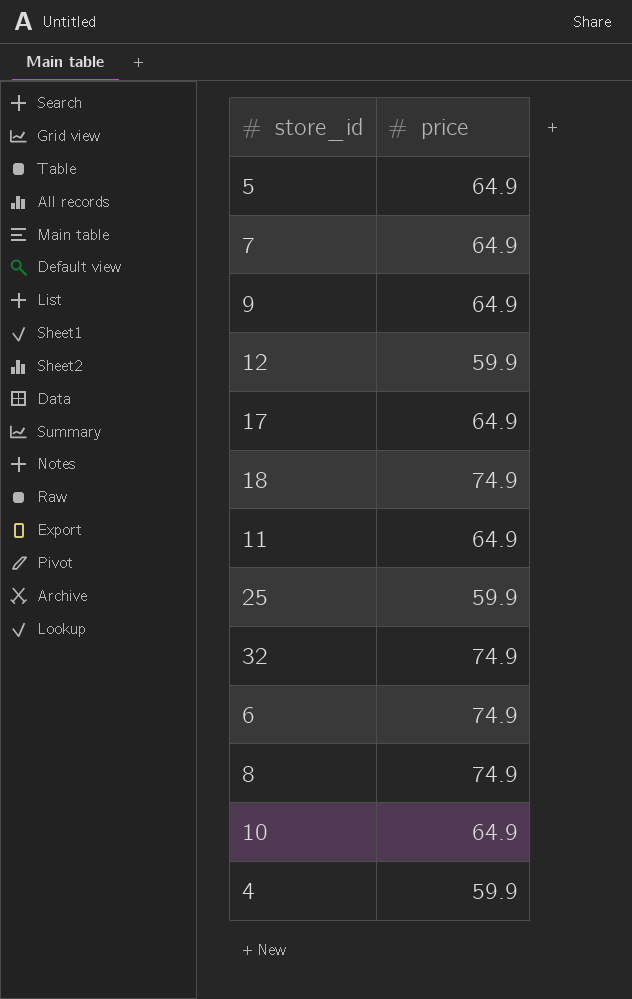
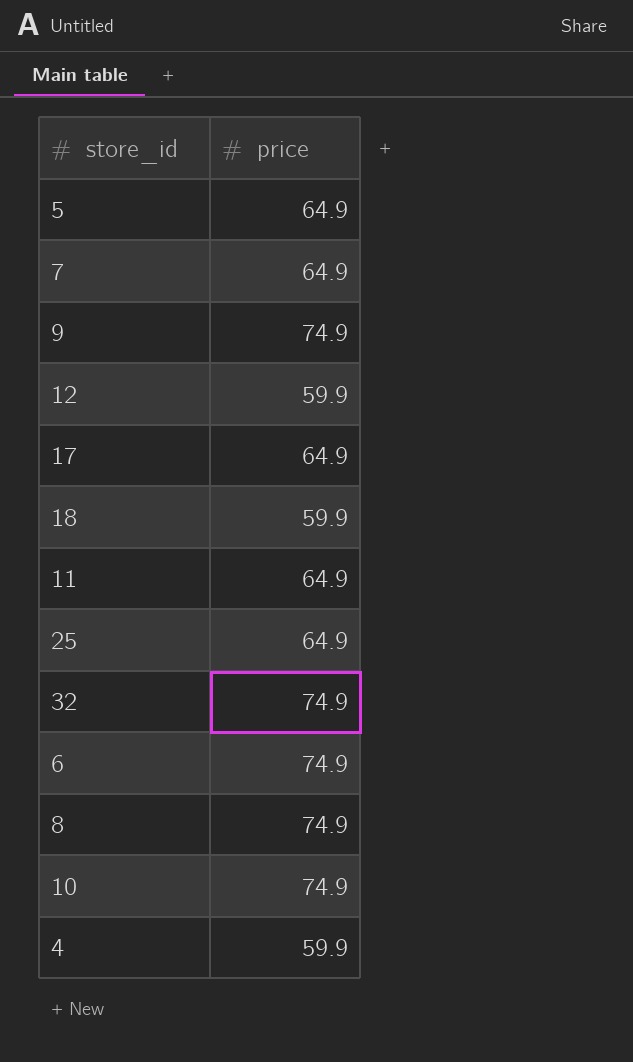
9 | price: 64.9 -> 74.9
18 | price: 74.9 -> 59.9
25 | price: 59.9 -> 64.9
10 | price: 64.9 -> 74.9

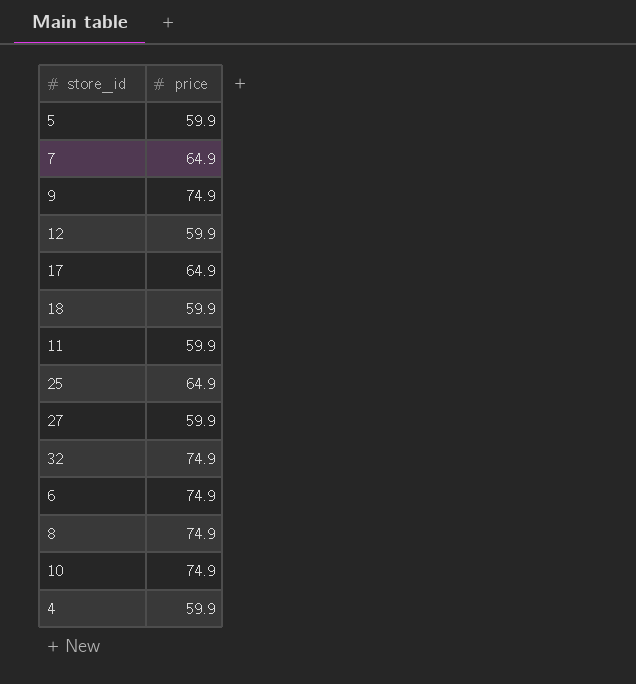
5 | price: 64.9 -> 59.9
11 | price: 64.9 -> 59.9
row 27: none -> 59.9

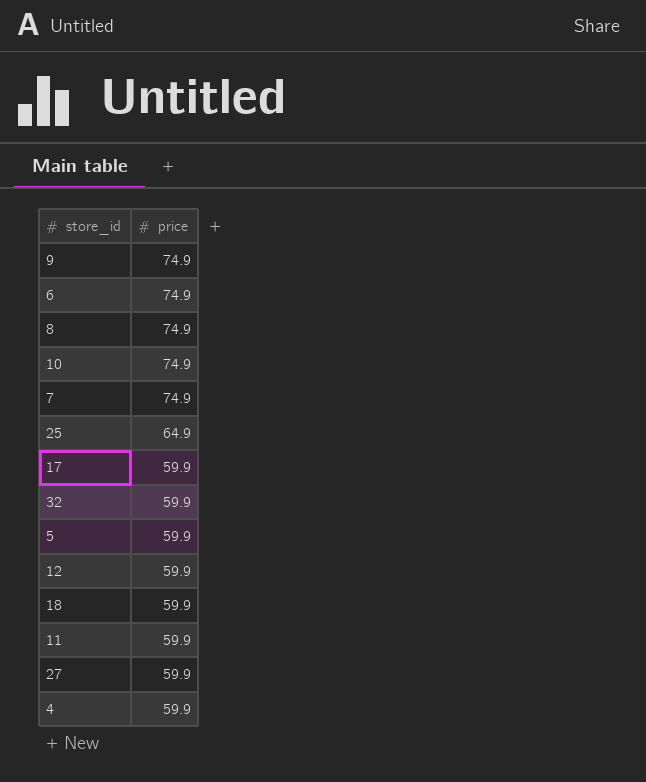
row order: none -> price descending
7 | price: 64.9 -> 74.9
17 | price: 64.9 -> 59.9
32 | price: 74.9 -> 59.9

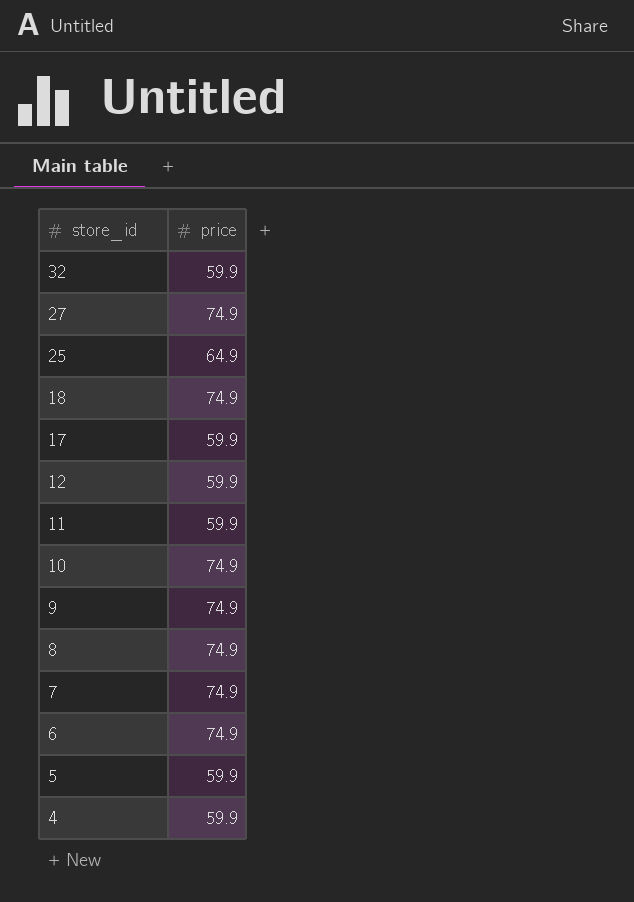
row order: price descending -> store_id descending
27 | price: 59.9 -> 74.9
18 | price: 59.9 -> 74.9

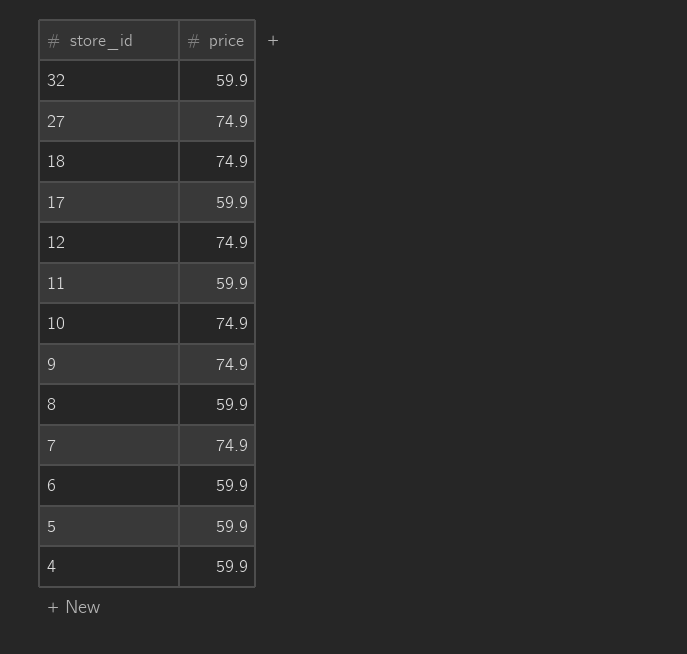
row 25: 64.9 -> none
12 | price: 59.9 -> 74.9
8 | price: 74.9 -> 59.9
6 | price: 74.9 -> 59.9

